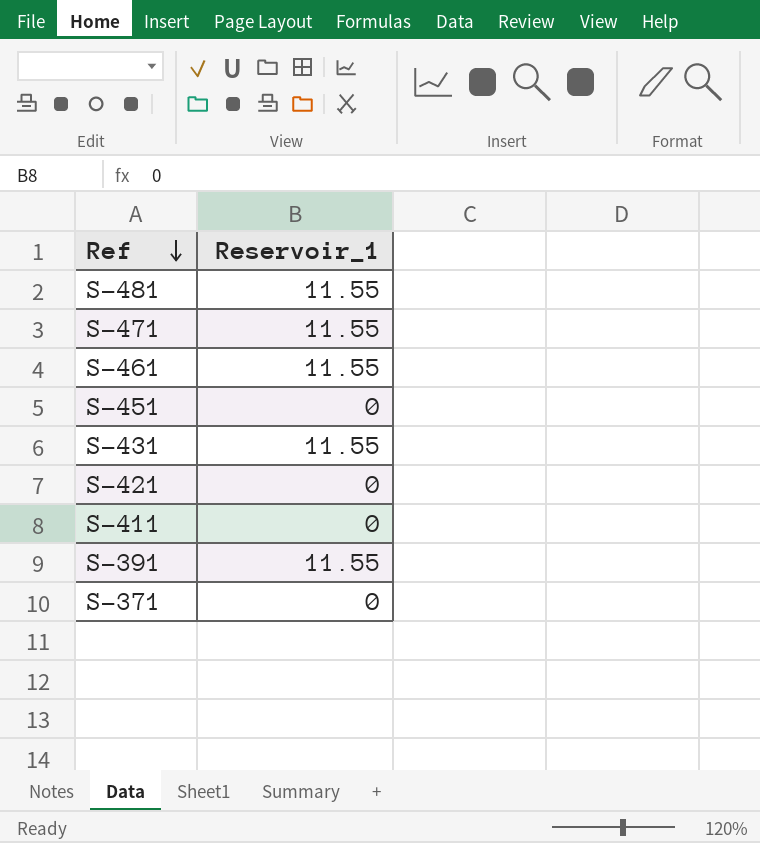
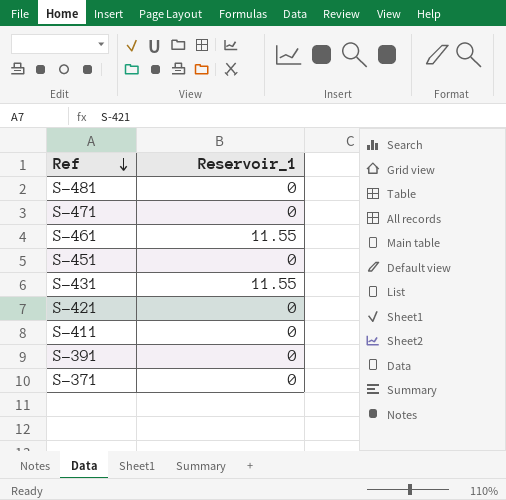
S-481 | Reservoir_1: 11.55 -> 0
S-471 | Reservoir_1: 11.55 -> 0
S-391 | Reservoir_1: 11.55 -> 0

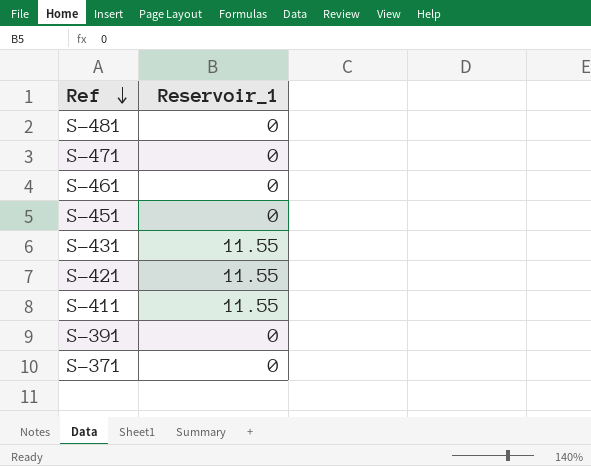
S-461 | Reservoir_1: 11.55 -> 0
S-421 | Reservoir_1: 0 -> 11.55
S-411 | Reservoir_1: 0 -> 11.55

